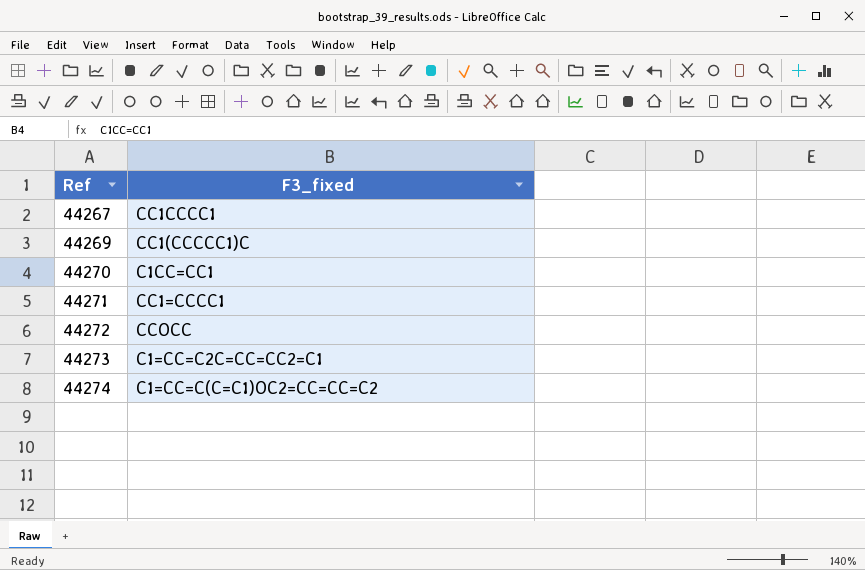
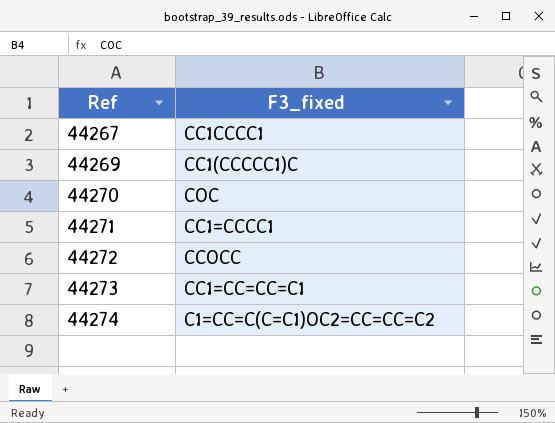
44270 | F3_fixed: C1CC=CC1 -> COC
44273 | F3_fixed: C1=CC=C2C=CC=CC2=C1 -> CC1=CC=CC=C1

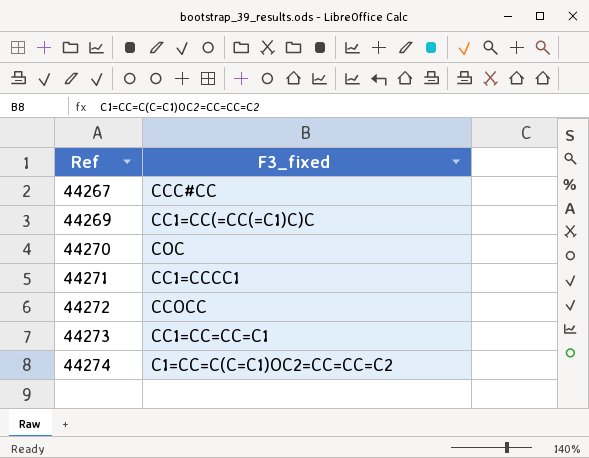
44267 | F3_fixed: CC1CCCC1 -> CCC#CC
44269 | F3_fixed: CC1(CCCCC1)C -> CC1=CC(=CC(=C1)C)C

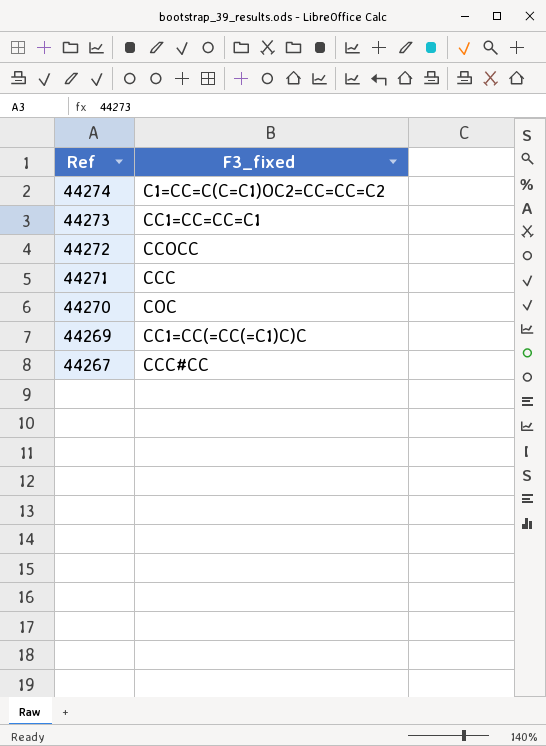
row order: Ref ascending -> Ref descending
44271 | F3_fixed: CC1=CCCC1 -> CCC

